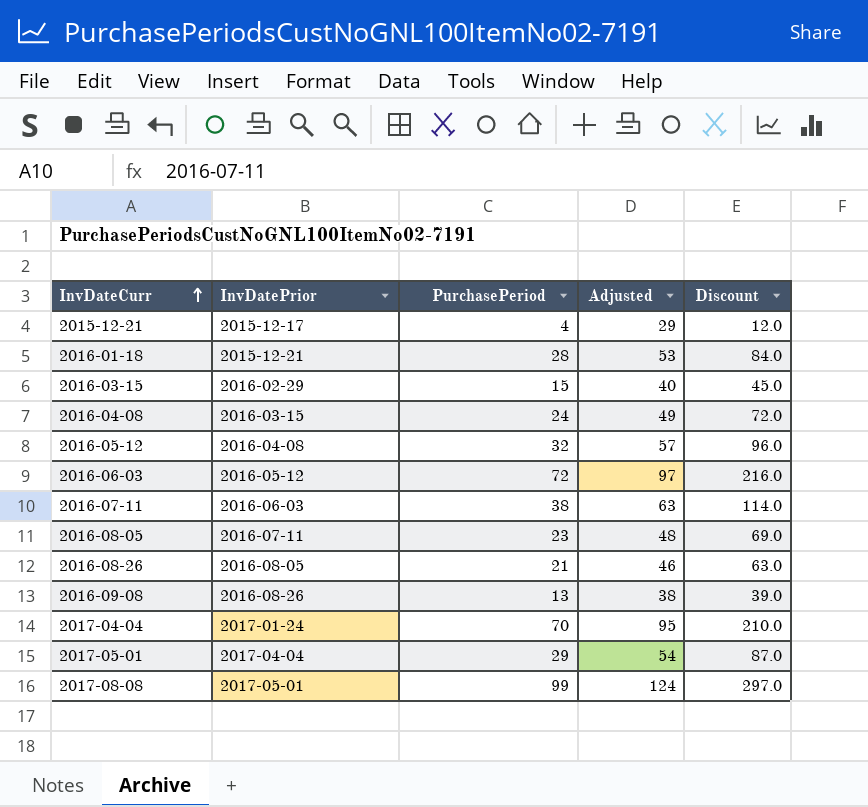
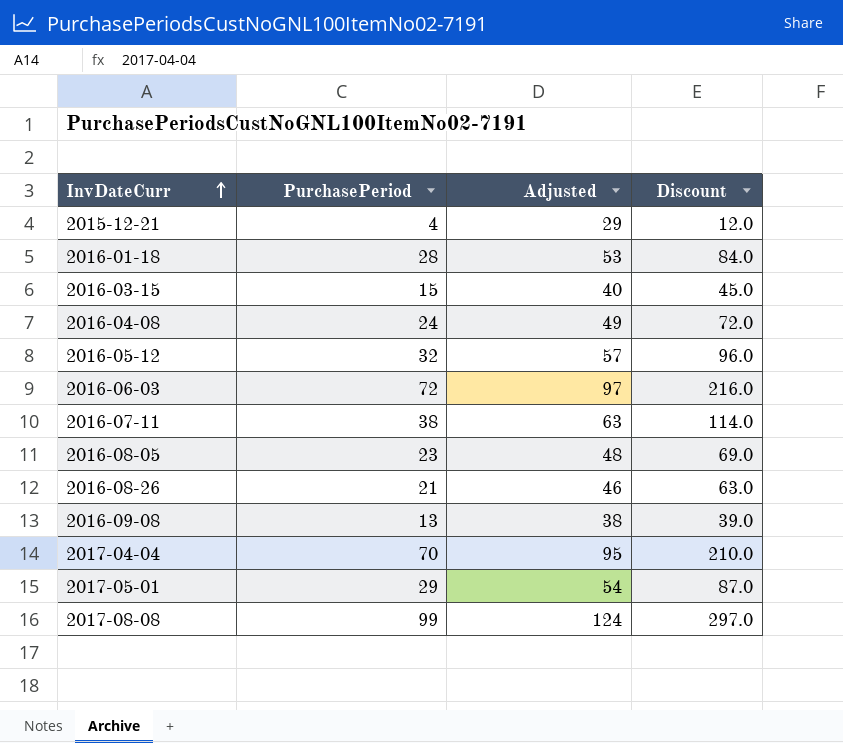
column InvDatePrior | position: 2 -> none

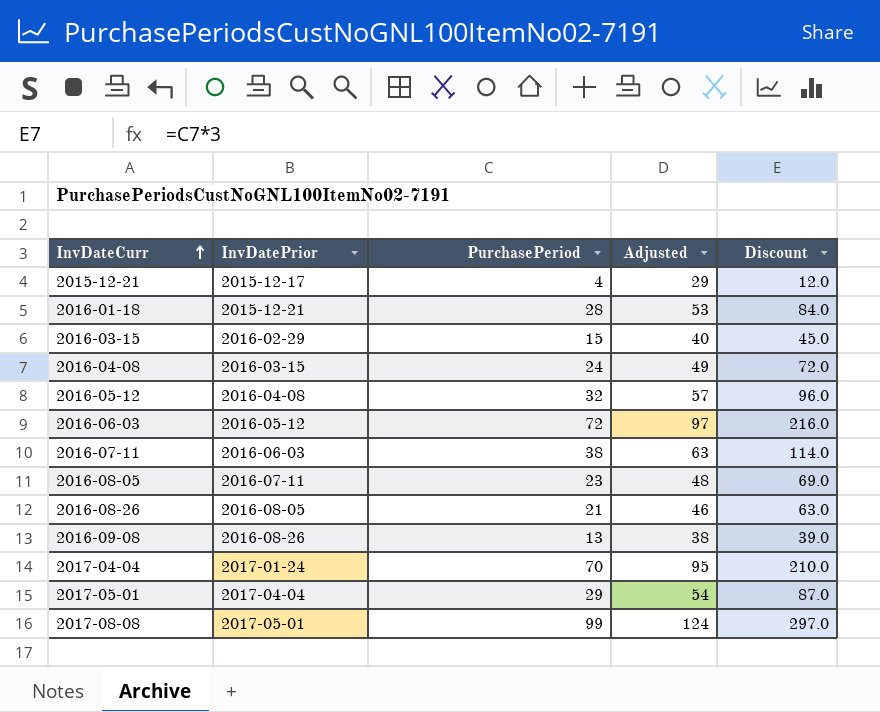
column InvDatePrior | position: none -> 2

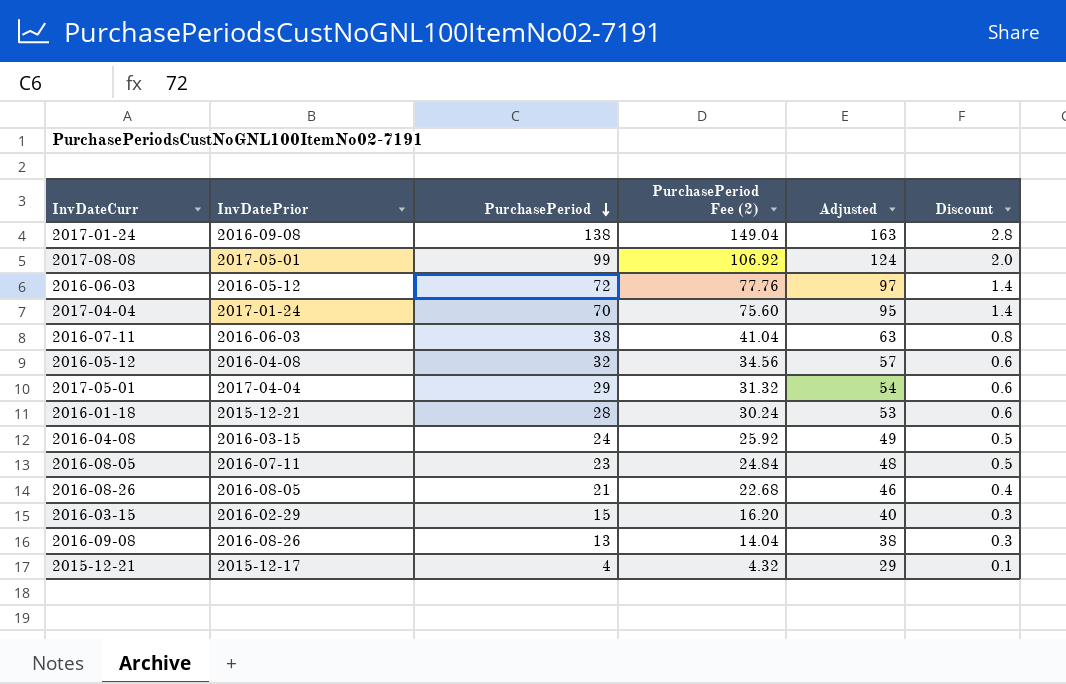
row order: InvDateCurr ascending -> PurchasePeriod descending
column PurchasePeriod Fee (2) | formula: none -> [PurchasePeriod] * 1.08
column Discount | formula: [PurchasePeriod] * 3 -> [PurchasePeriod] * 0.02
row 2017-01-24: none -> 2016-09-08 | 138 | 149.04 | 163 | 2.8

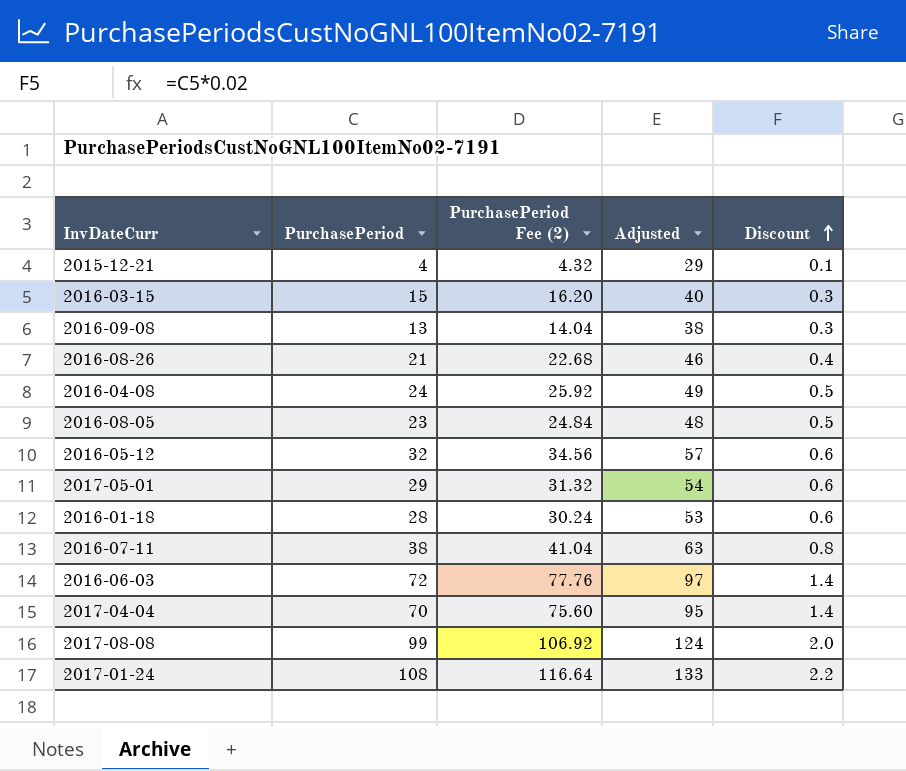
row order: PurchasePeriod descending -> Discount ascending
column InvDatePrior | position: 2 -> none
2017-01-24 | PurchasePeriod: 138 -> 108
2017-01-24 | PurchasePeriod Fee (2): 149.04 -> 116.64
2017-01-24 | Adjusted: 163 -> 133
2017-01-24 | Discount: 2.8 -> 2.2

